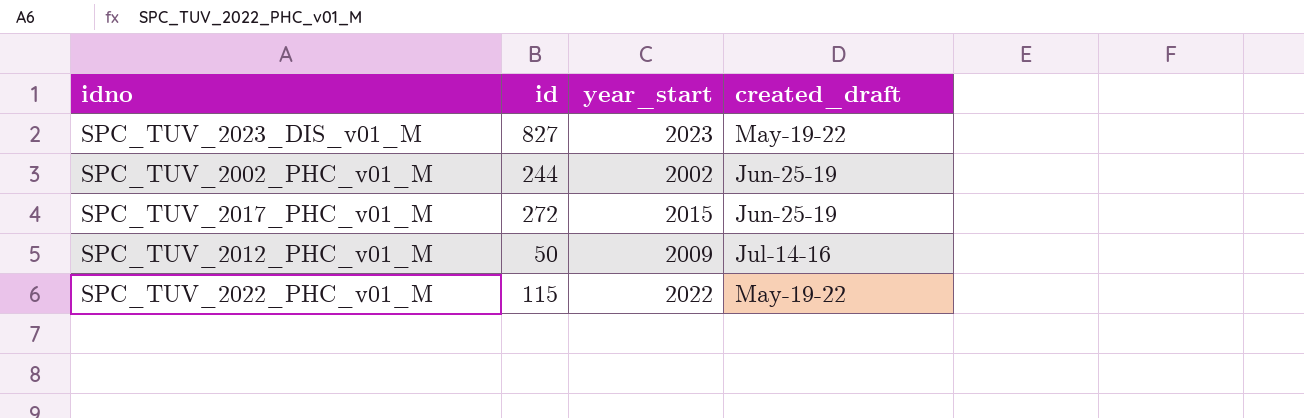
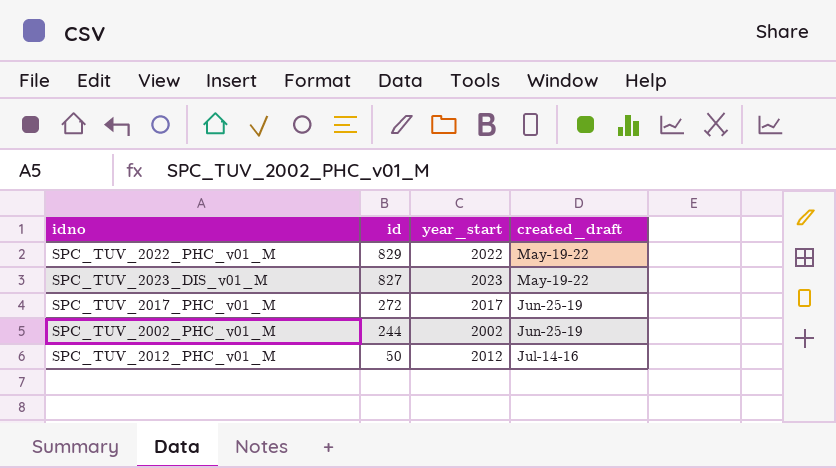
row order: none -> id descending
SPC_TUV_2022_PHC_v01_M | id: 115 -> 829
SPC_TUV_2017_PHC_v01_M | year_start: 2015 -> 2017
SPC_TUV_2012_PHC_v01_M | year_start: 2009 -> 2012

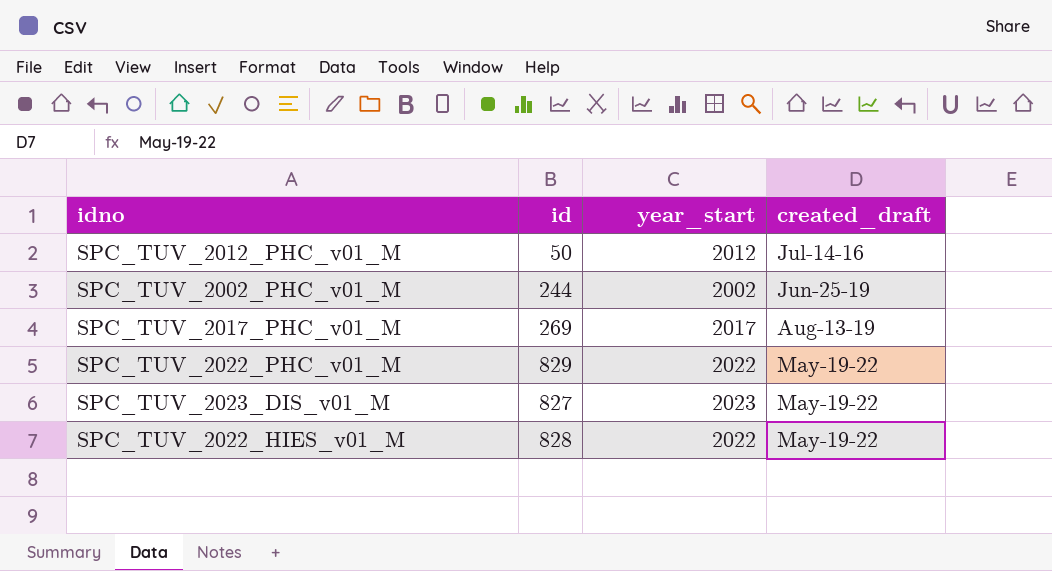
row order: id descending -> created_draft ascending
SPC_TUV_2017_PHC_v01_M | id: 272 -> 269
SPC_TUV_2017_PHC_v01_M | created_draft: Jun-25-19 -> Aug-13-19
row SPC_TUV_2022_HIES_v01_M: none -> 828 | 2022 | May-19-22

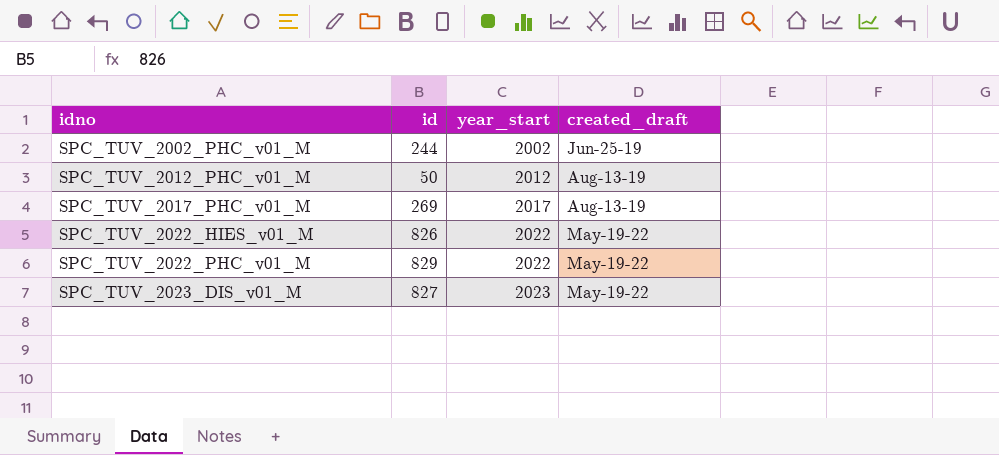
row order: created_draft ascending -> idno ascending
SPC_TUV_2012_PHC_v01_M | created_draft: Jul-14-16 -> Aug-13-19
SPC_TUV_2022_HIES_v01_M | id: 828 -> 826

